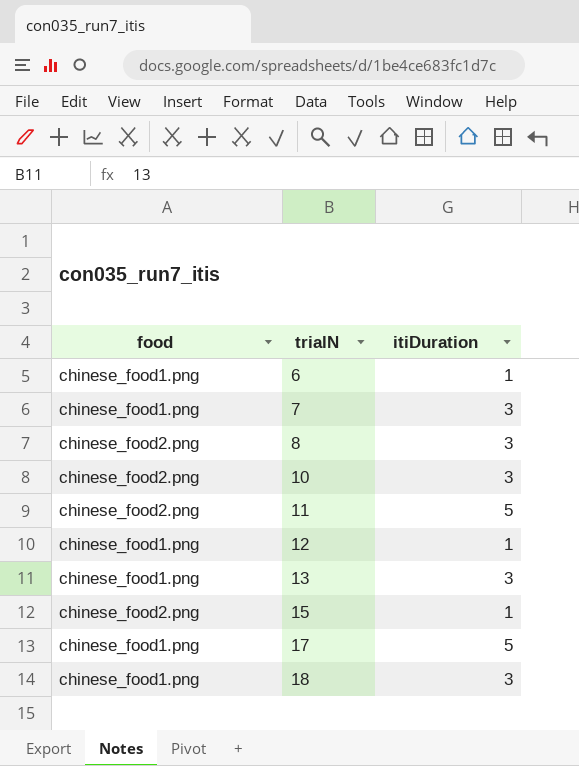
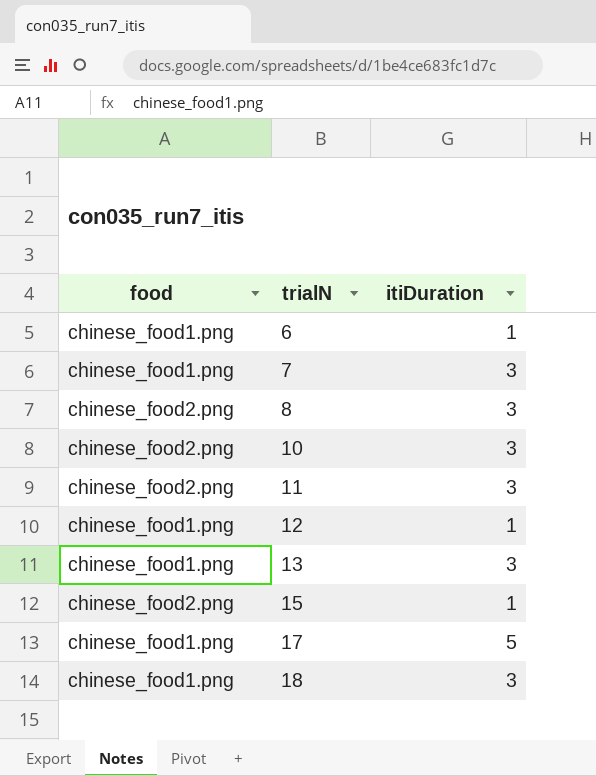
11 | itiDuration: 5 -> 3

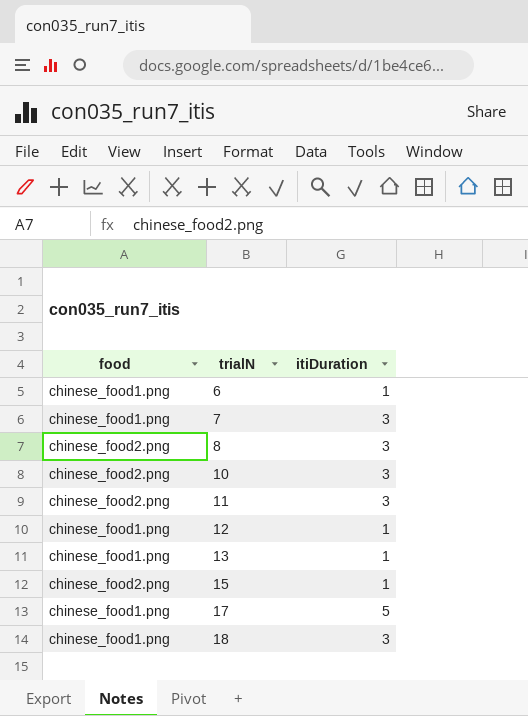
13 | itiDuration: 3 -> 1

